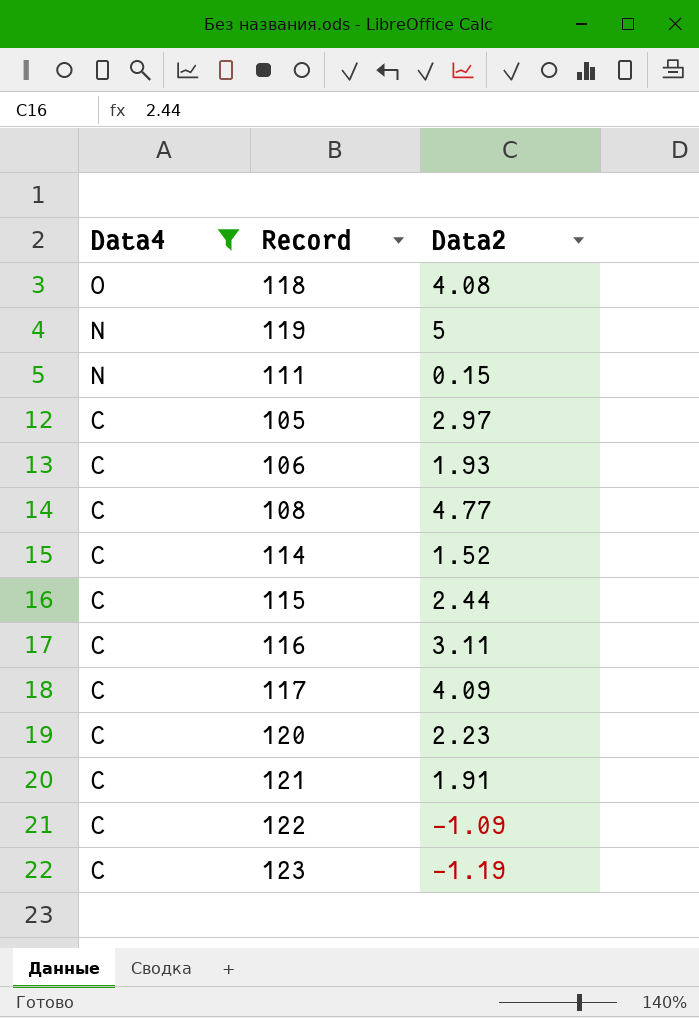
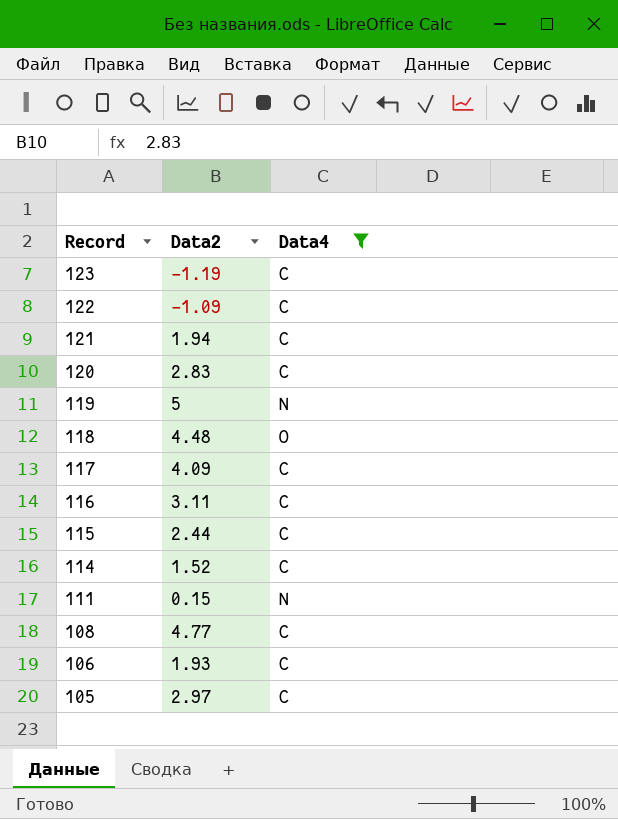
row order: Data4 descending -> Record descending
column Data4 | position: 1 -> 3
121 | Data2: 1.91 -> 1.94
120 | Data2: 2.23 -> 2.83
118 | Data2: 4.08 -> 4.48

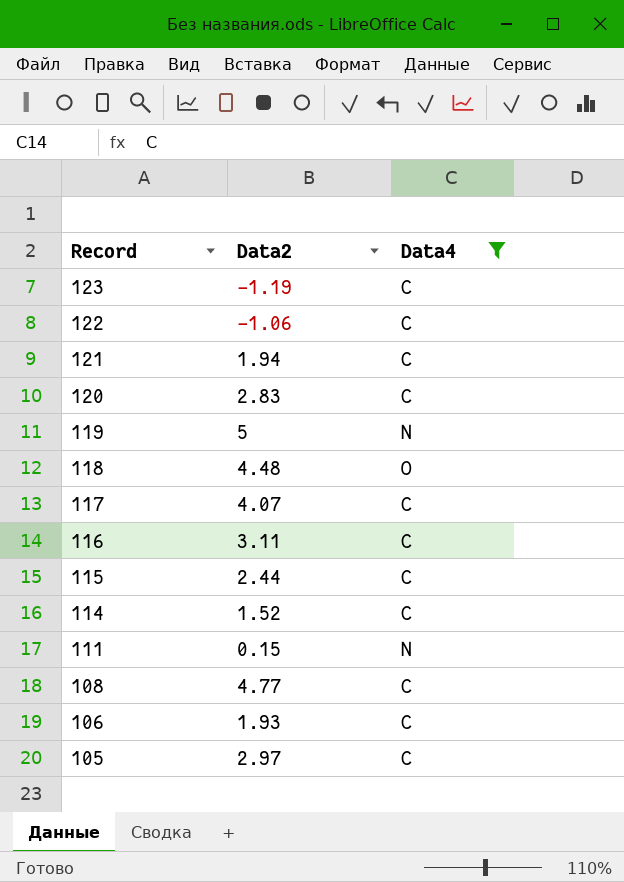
122 | Data2: -1.09 -> -1.06
117 | Data2: 4.09 -> 4.07

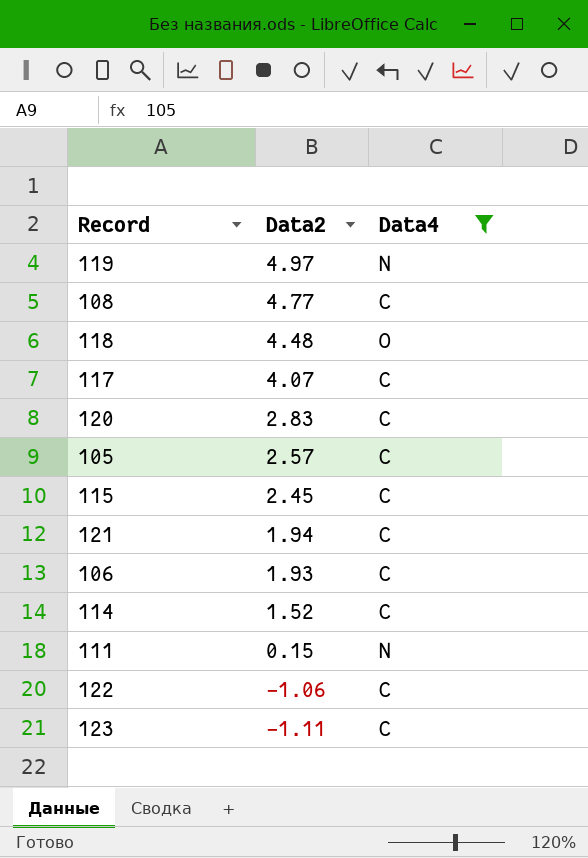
row order: Record descending -> Data2 descending
row 116: 3.11 | C -> none
119 | Data2: 5 -> 4.97
105 | Data2: 2.97 -> 2.57
115 | Data2: 2.44 -> 2.45
123 | Data2: -1.19 -> -1.11

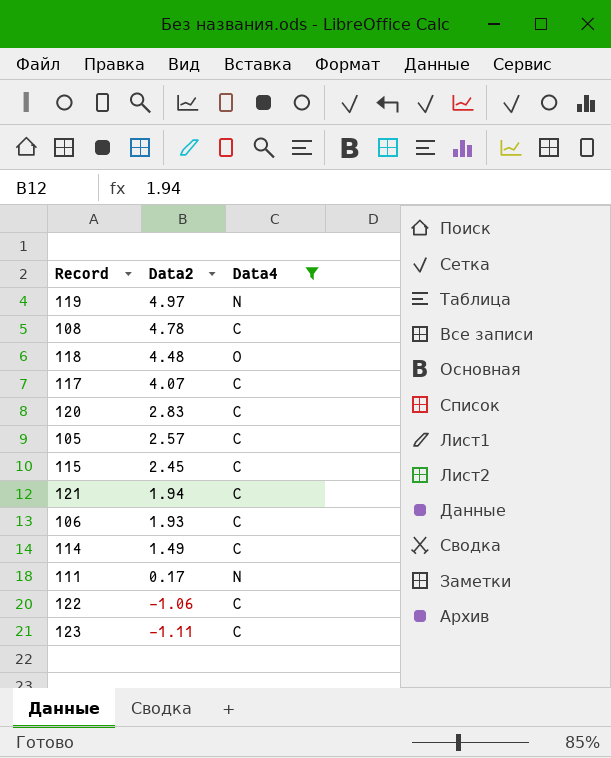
108 | Data2: 4.77 -> 4.78
114 | Data2: 1.52 -> 1.49
111 | Data2: 0.15 -> 0.17

